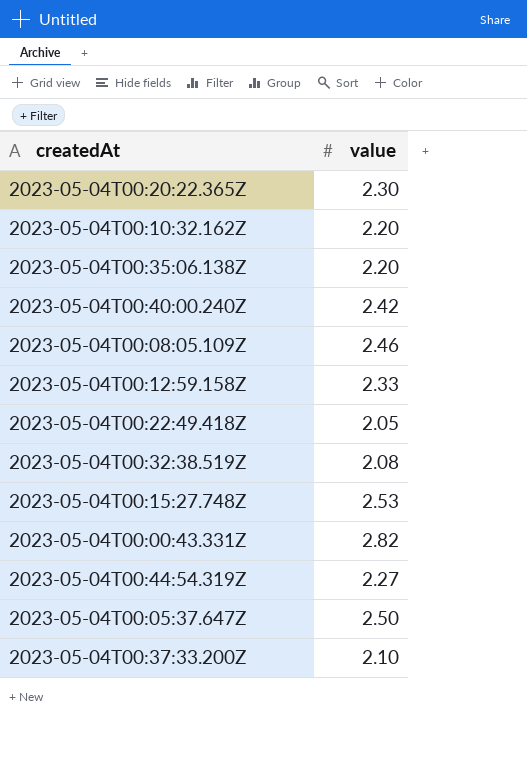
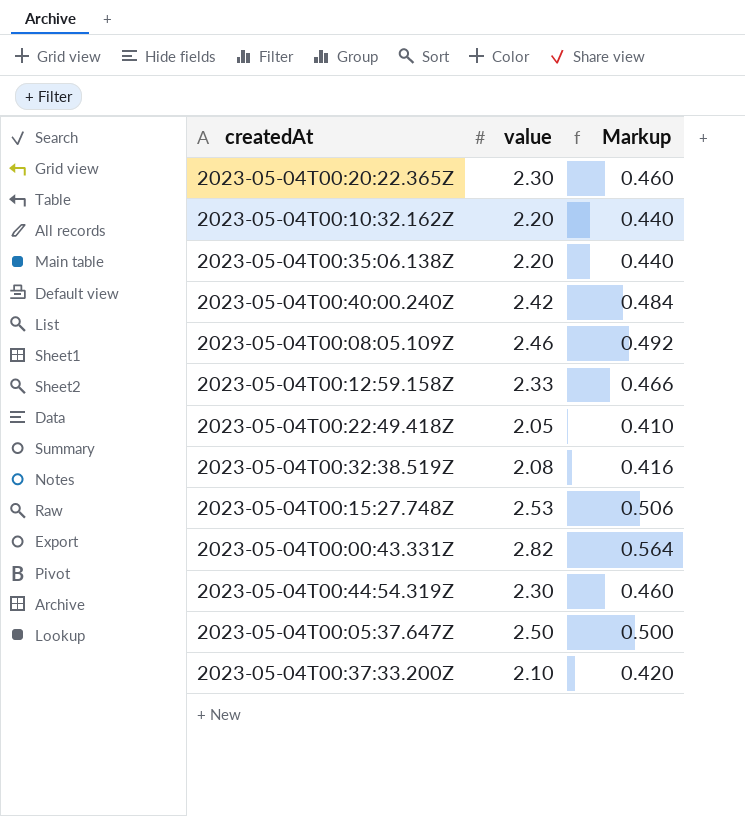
column Markup | formula: none -> [value] * 0.2
2023-05-04T00:44:54.319Z | value: 2.27 -> 2.30

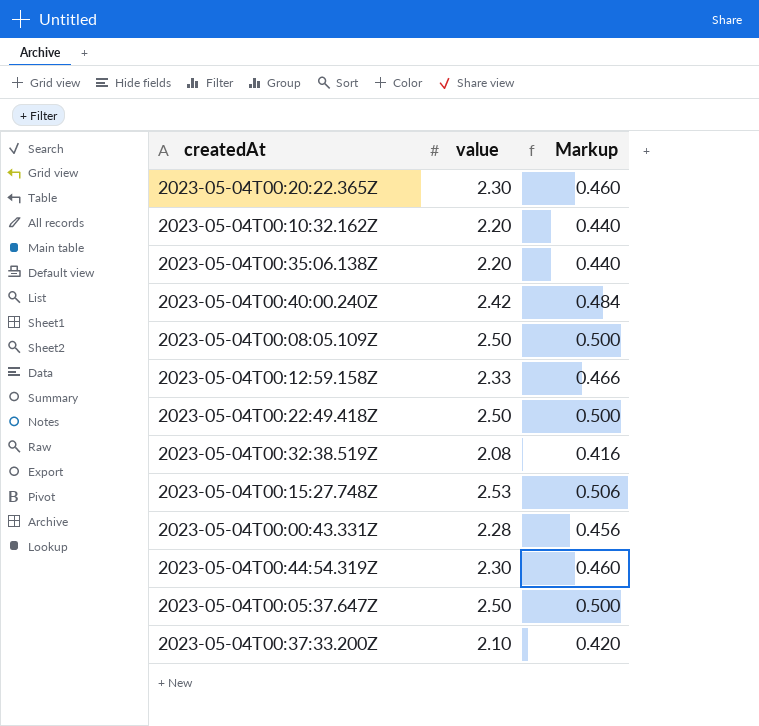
2023-05-04T00:08:05.109Z | value: 2.46 -> 2.50
2023-05-04T00:08:05.109Z | Markup: 0.492 -> 0.500
2023-05-04T00:22:49.418Z | value: 2.05 -> 2.50
2023-05-04T00:22:49.418Z | Markup: 0.410 -> 0.500
2023-05-04T00:00:43.331Z | value: 2.82 -> 2.28
2023-05-04T00:00:43.331Z | Markup: 0.564 -> 0.456

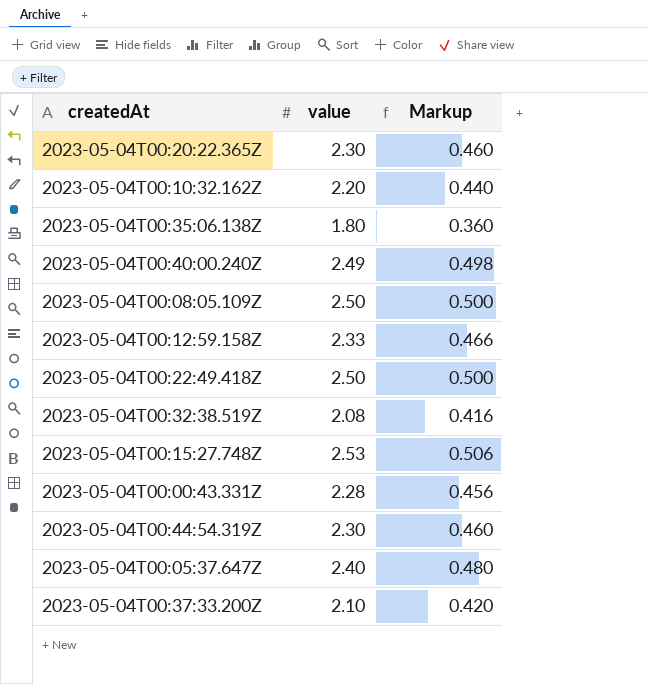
2023-05-04T00:35:06.138Z | value: 2.20 -> 1.80
2023-05-04T00:35:06.138Z | Markup: 0.440 -> 0.360
2023-05-04T00:40:00.240Z | value: 2.42 -> 2.49
2023-05-04T00:40:00.240Z | Markup: 0.484 -> 0.498
2023-05-04T00:05:37.647Z | value: 2.50 -> 2.40
2023-05-04T00:05:37.647Z | Markup: 0.500 -> 0.480

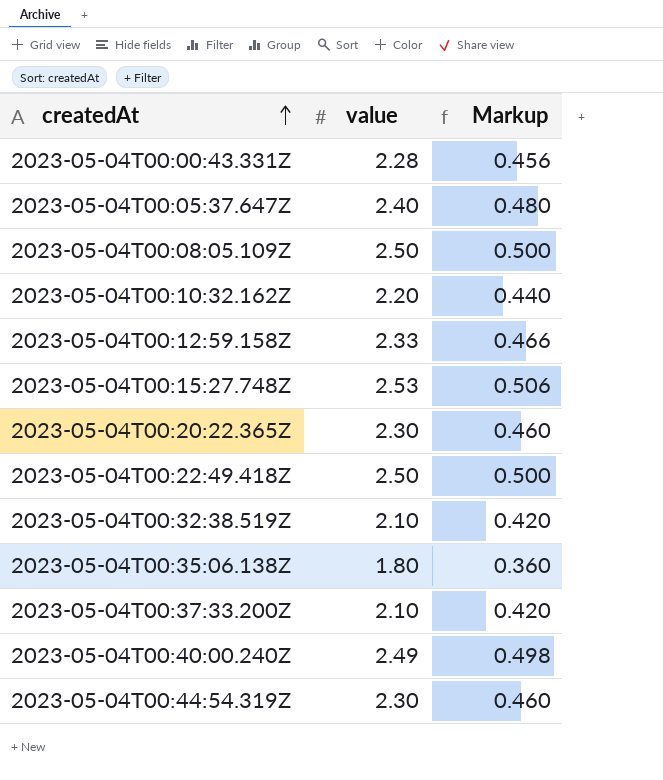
row order: none -> createdAt ascending
2023-05-04T00:32:38.519Z | value: 2.08 -> 2.10
2023-05-04T00:32:38.519Z | Markup: 0.416 -> 0.420

